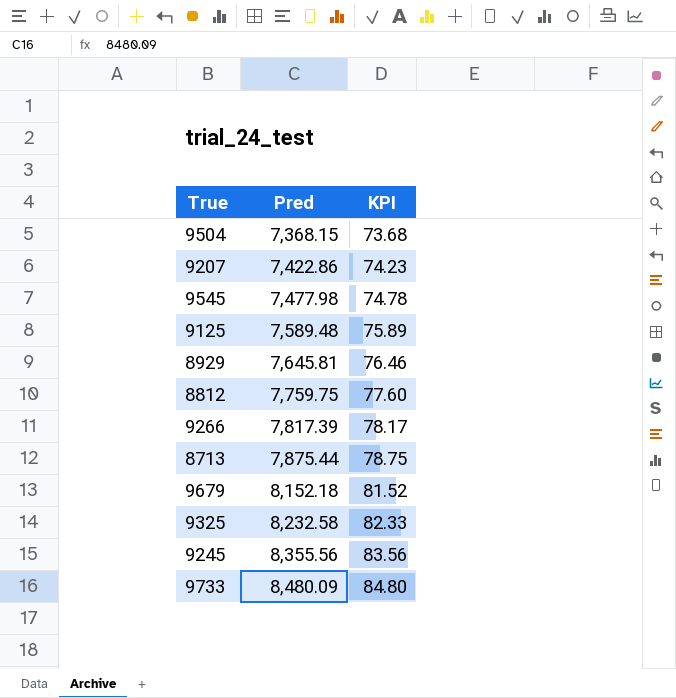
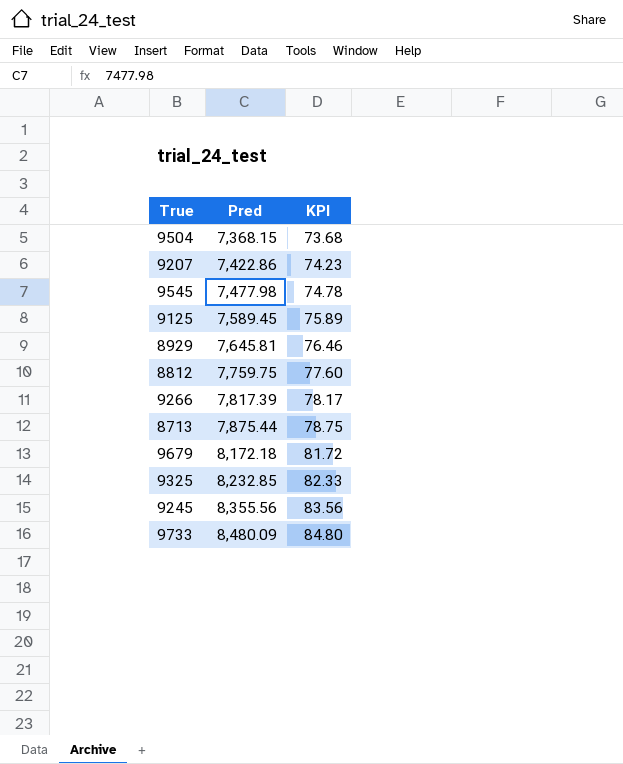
9125 | Pred: 7,589.48 -> 7,589.45
9679 | Pred: 8,152.18 -> 8,172.18
9679 | KPI: 81.52 -> 81.72
9325 | Pred: 8,232.58 -> 8,232.85

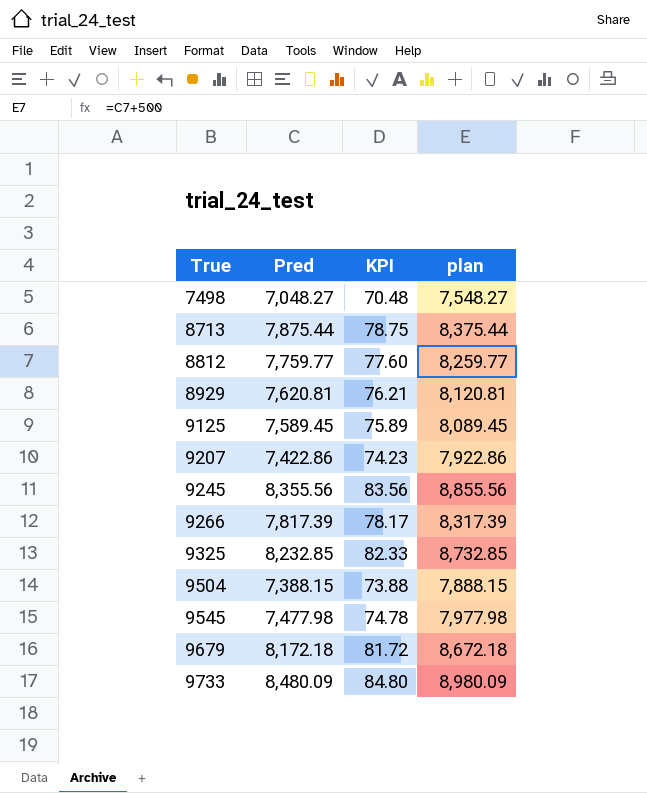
row order: Pred ascending -> True ascending
column plan | formula: none -> [Pred] + 500
row 7498: none -> 7,048.27 | 70.48 | 7,548.27
8812 | Pred: 7,759.75 -> 7,759.77
8929 | Pred: 7,645.81 -> 7,620.81
8929 | KPI: 76.46 -> 76.21
9504 | Pred: 7,368.15 -> 7,388.15
9504 | KPI: 73.68 -> 73.88

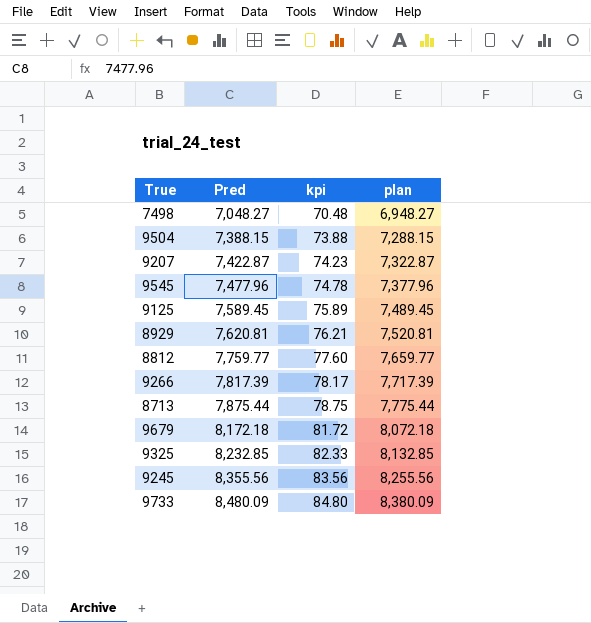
row order: True ascending -> Pred ascending
column name: KPI -> kpi
column plan | formula: [Pred] + 500 -> [Pred] - 100
9207 | Pred: 7,422.86 -> 7,422.87
9545 | Pred: 7,477.98 -> 7,477.96

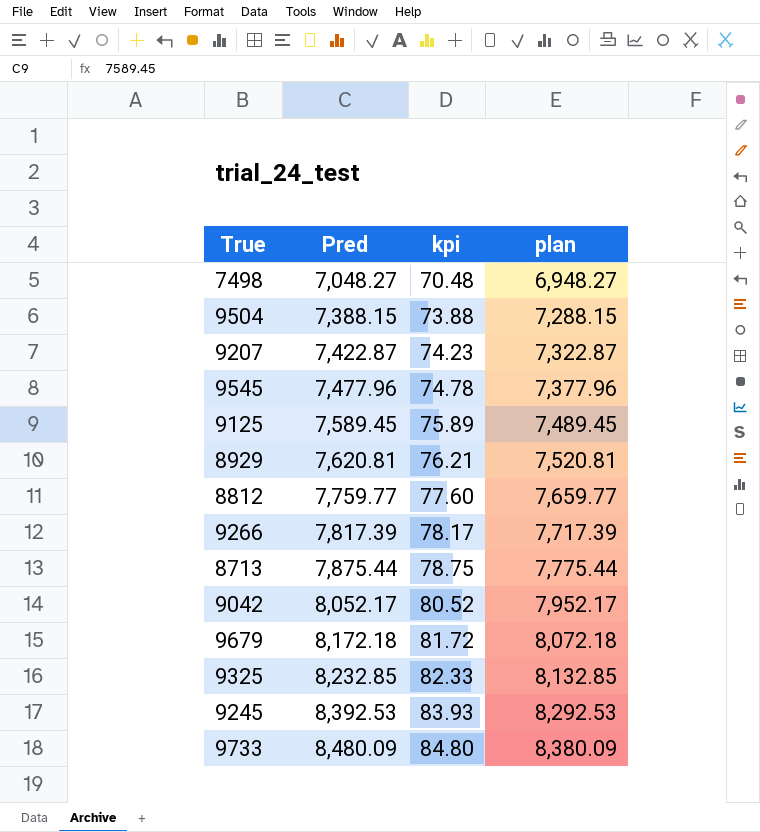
row 9042: none -> 8,052.17 | 80.52 | 7,952.17
9245 | Pred: 8,355.56 -> 8,392.53
9245 | kpi: 83.56 -> 83.93
9245 | plan: 8,255.56 -> 8,292.53

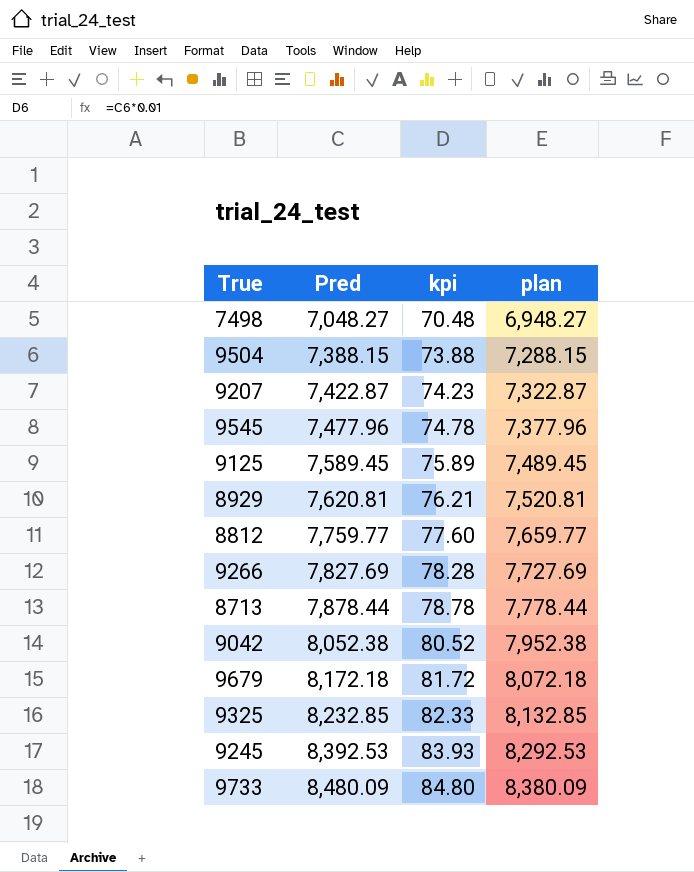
9266 | Pred: 7,817.39 -> 7,827.69
9266 | kpi: 78.17 -> 78.28
9266 | plan: 7,717.39 -> 7,727.69
8713 | Pred: 7,875.44 -> 7,878.44
8713 | kpi: 78.75 -> 78.78
8713 | plan: 7,775.44 -> 7,778.44
9042 | Pred: 8,052.17 -> 8,052.38
9042 | plan: 7,952.17 -> 7,952.38

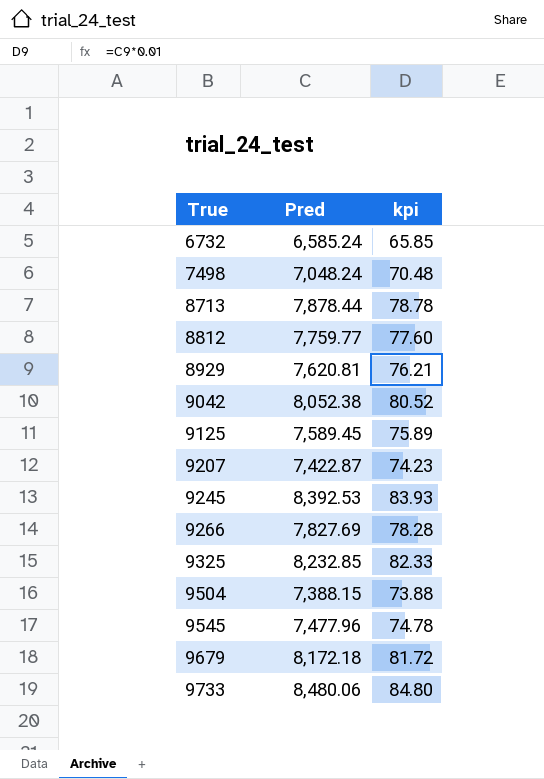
row order: Pred ascending -> True ascending
column plan | formula: [Pred] - 100 -> none
row 6732: none -> 6,585.24 | 65.85
7498 | Pred: 7,048.27 -> 7,048.24
9733 | Pred: 8,480.09 -> 8,480.06

